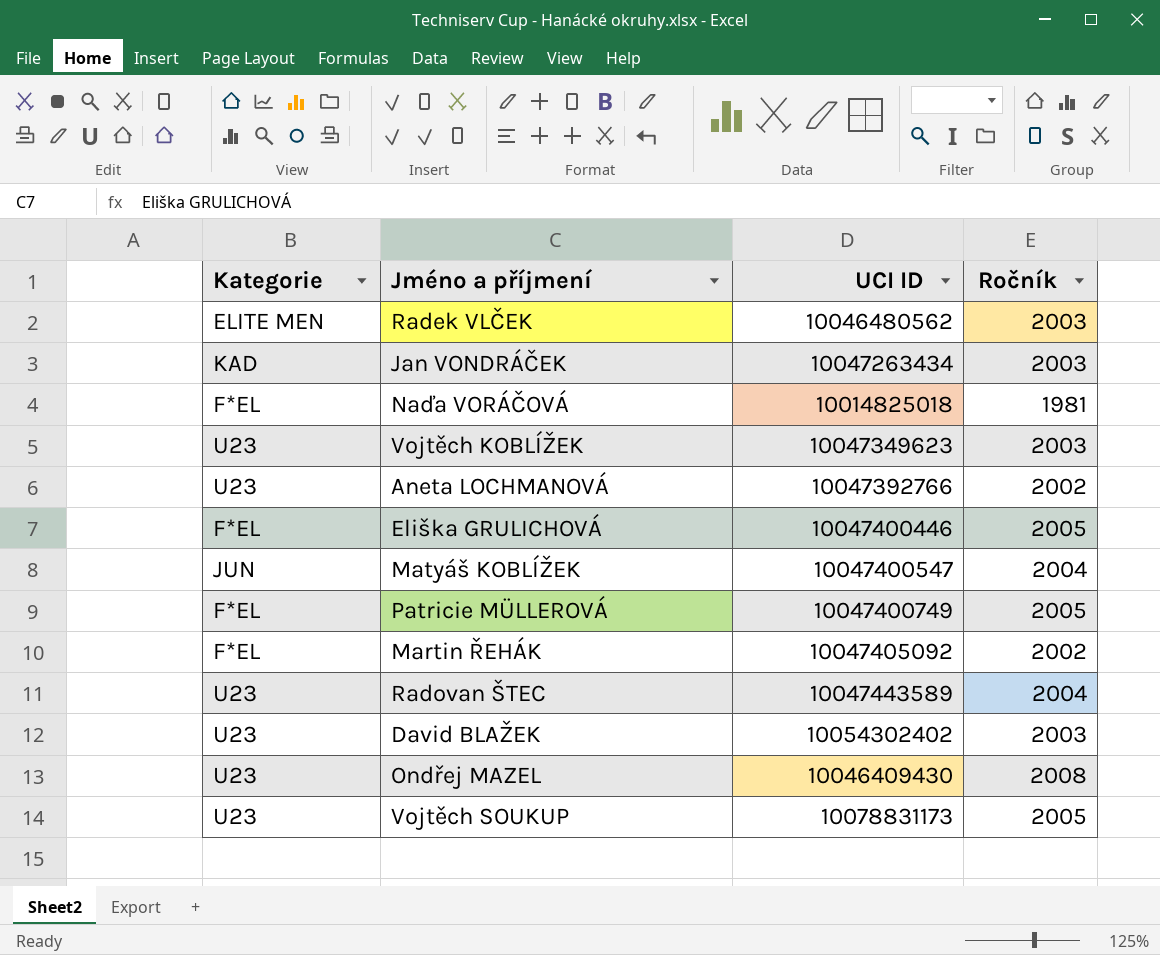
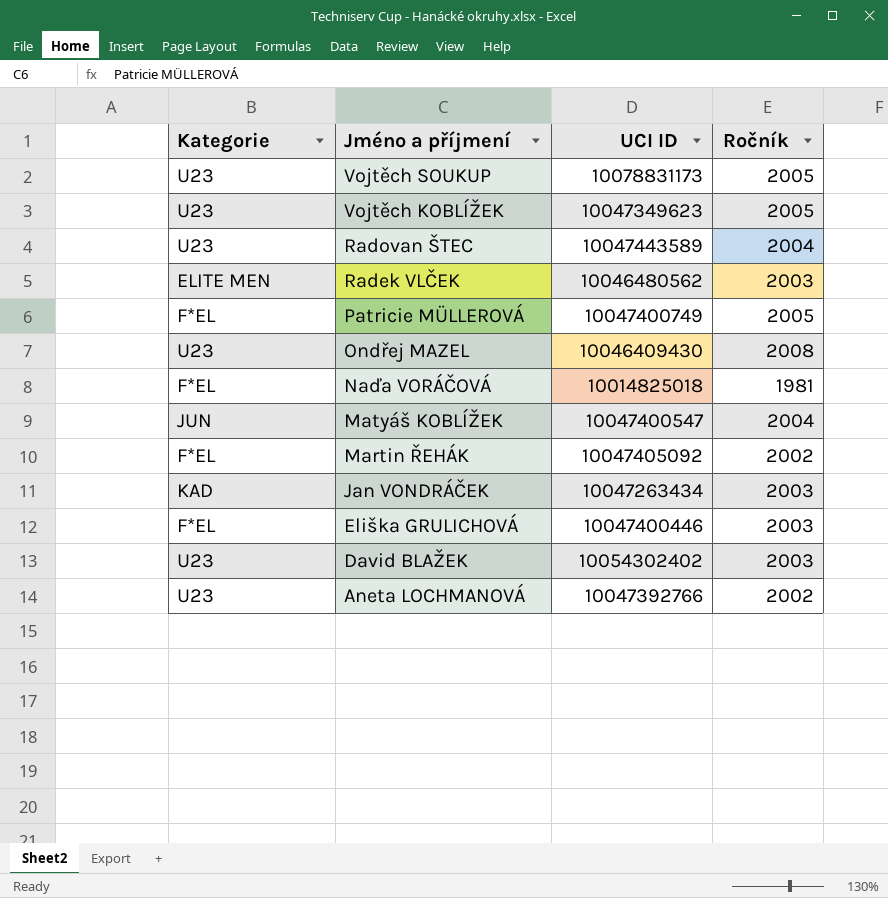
row order: none -> Jméno a příjmení descending
Vojtěch KOBLÍŽEK | Ročník: 2003 -> 2005
Eliška GRULICHOVÁ | Ročník: 2005 -> 2003

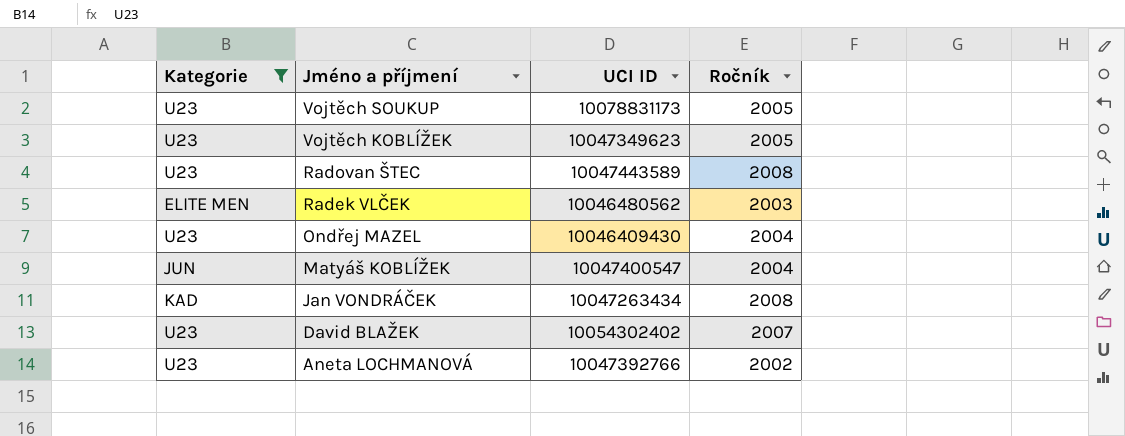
filter: none -> Kategorie != F*EL
Radovan ŠTEC | Ročník: 2004 -> 2008
Ondřej MAZEL | Ročník: 2008 -> 2004
Jan VONDRÁČEK | Ročník: 2003 -> 2008
David BLAŽEK | Ročník: 2003 -> 2007

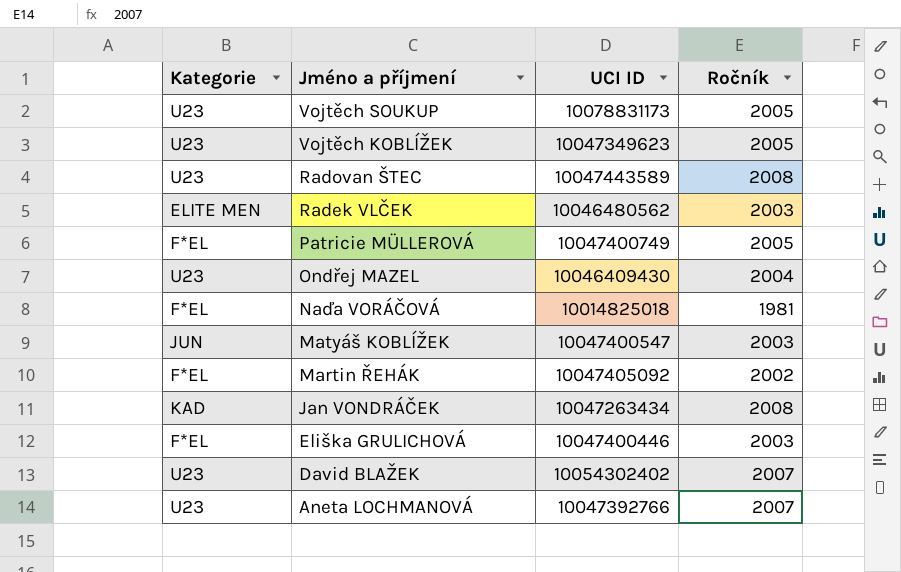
filter: Kategorie != F*EL -> none
Matyáš KOBLÍŽEK | Ročník: 2004 -> 2003
Aneta LOCHMANOVÁ | Ročník: 2002 -> 2007

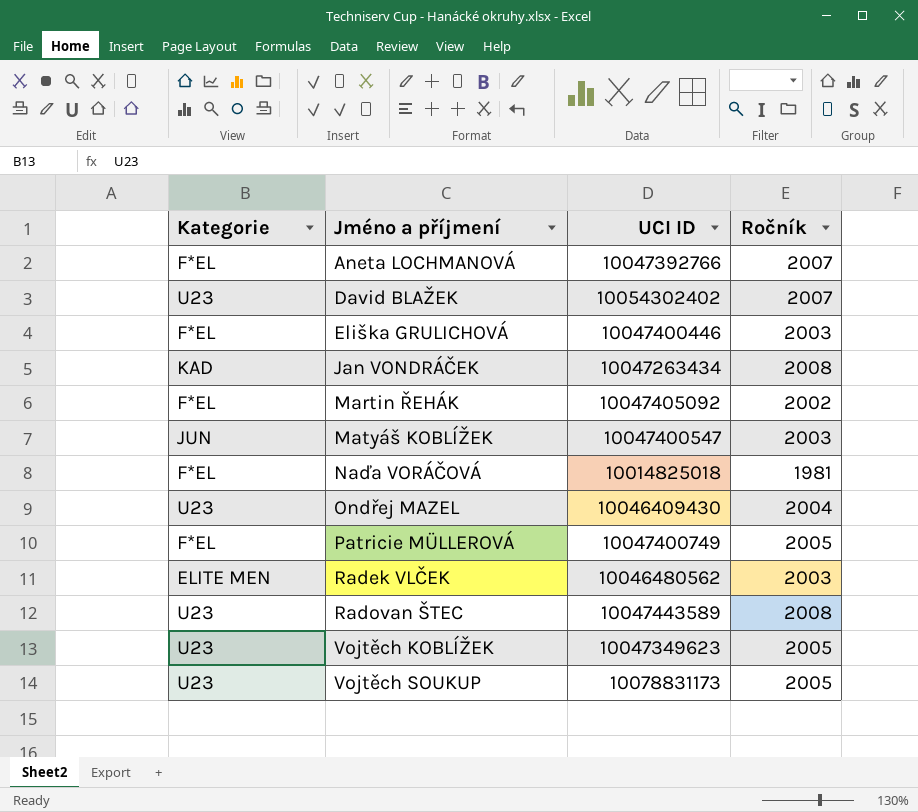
row order: Jméno a příjmení descending -> Jméno a příjmení ascending
Aneta LOCHMANOVÁ | Kategorie: U23 -> F*EL

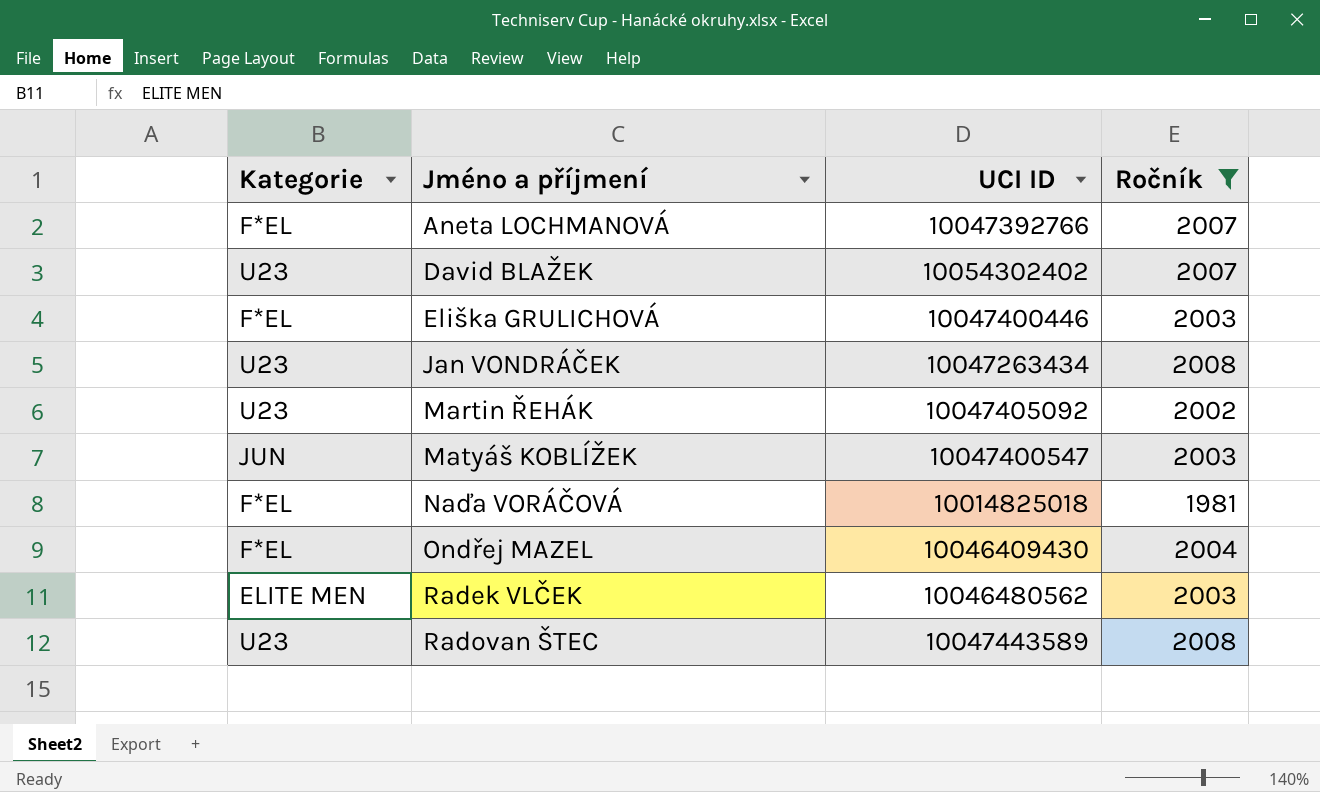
filter: none -> Ročník != 2005
Jan VONDRÁČEK | Kategorie: KAD -> U23
Martin ŘEHÁK | Kategorie: F*EL -> U23
Ondřej MAZEL | Kategorie: U23 -> F*EL

